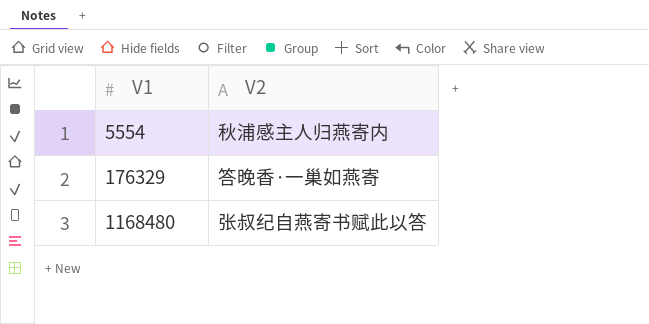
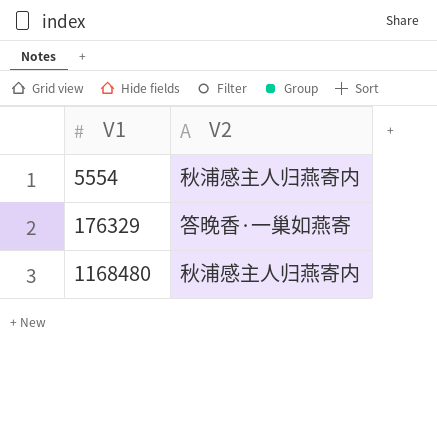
1168480 | V2: 张叔纪自燕寄书赋此以答 -> 秋浦感主人归燕寄内

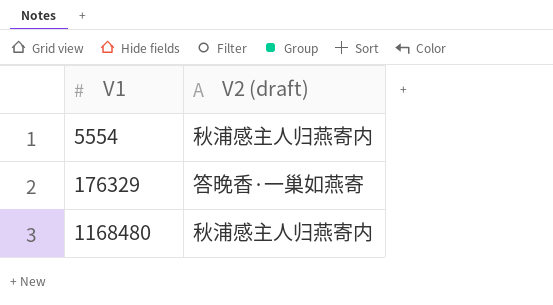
column name: V2 -> V2 (draft)

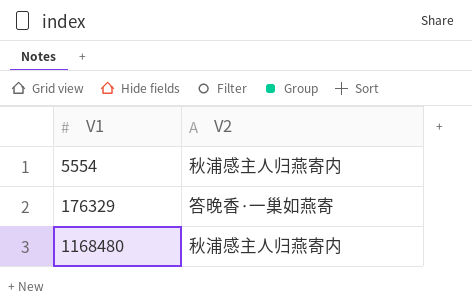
column name: V2 (draft) -> V2

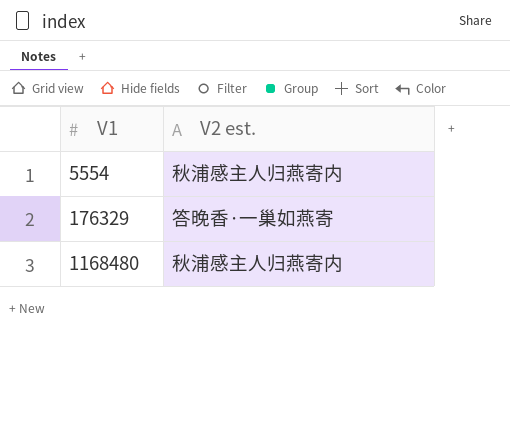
column name: V2 -> V2 est.

